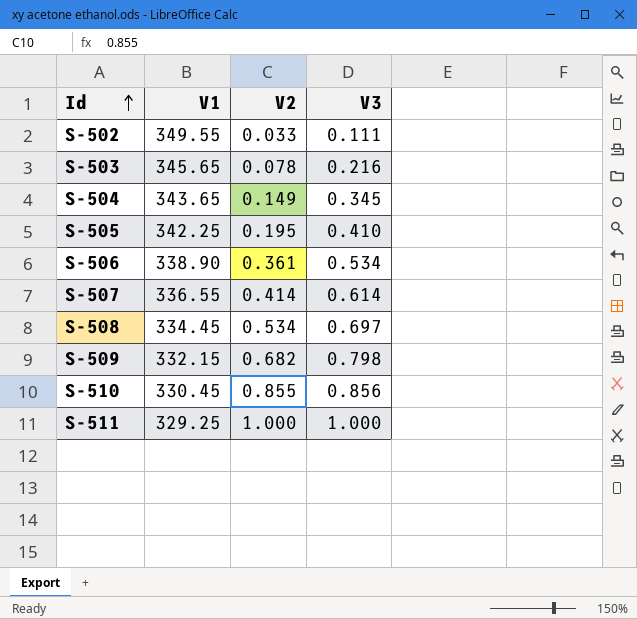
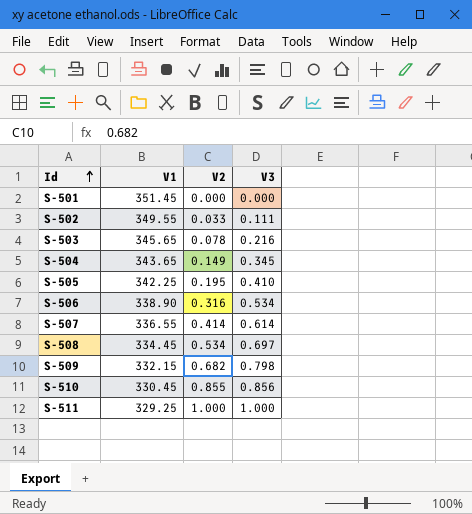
row S-501: none -> 351.45 | 0.000 | 0.000
S-506 | V2: 0.361 -> 0.316

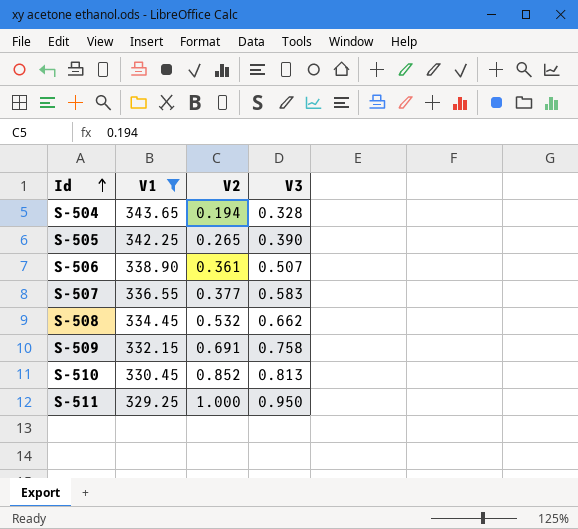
filter: none -> V1 <= 343.65
S-504 | V2: 0.149 -> 0.194
S-504 | V3: 0.345 -> 0.328
S-505 | V2: 0.195 -> 0.265
S-505 | V3: 0.410 -> 0.390
S-506 | V2: 0.316 -> 0.361
S-506 | V3: 0.534 -> 0.507
S-507 | V2: 0.414 -> 0.377
S-507 | V3: 0.614 -> 0.583
S-508 | V2: 0.534 -> 0.532
S-508 | V3: 0.697 -> 0.662
S-509 | V2: 0.682 -> 0.691
S-509 | V3: 0.798 -> 0.758
S-510 | V2: 0.855 -> 0.852
S-510 | V3: 0.856 -> 0.813
S-511 | V3: 1.000 -> 0.950

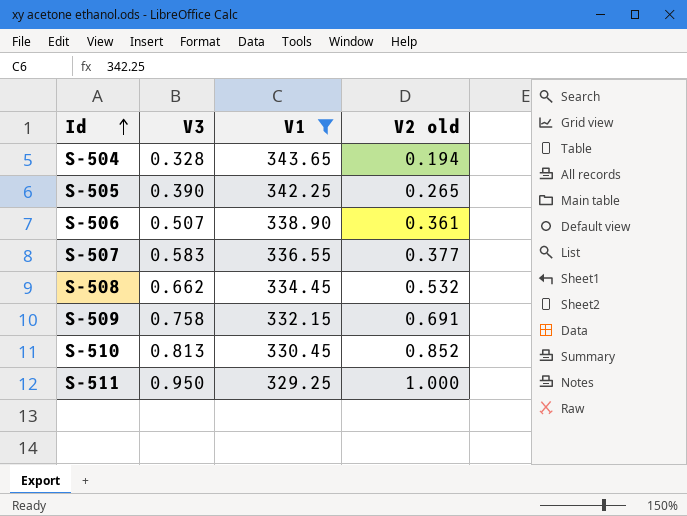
column V3 | position: 4 -> 2
column name: V2 -> V2 old

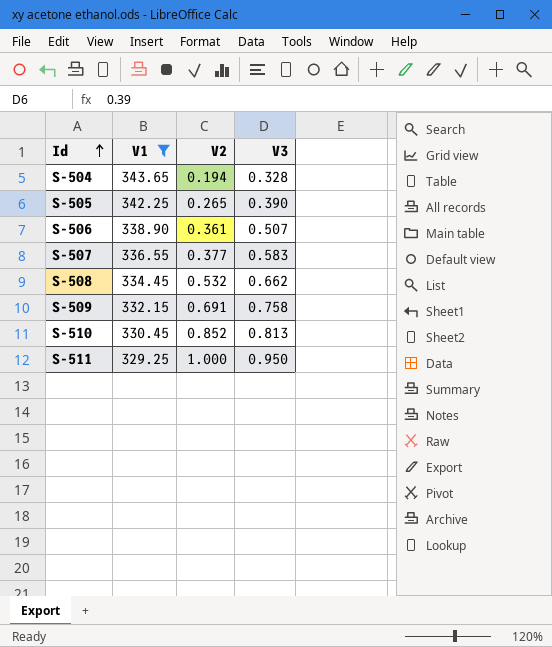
column name: V2 old -> V2
column V3 | position: 2 -> 4

